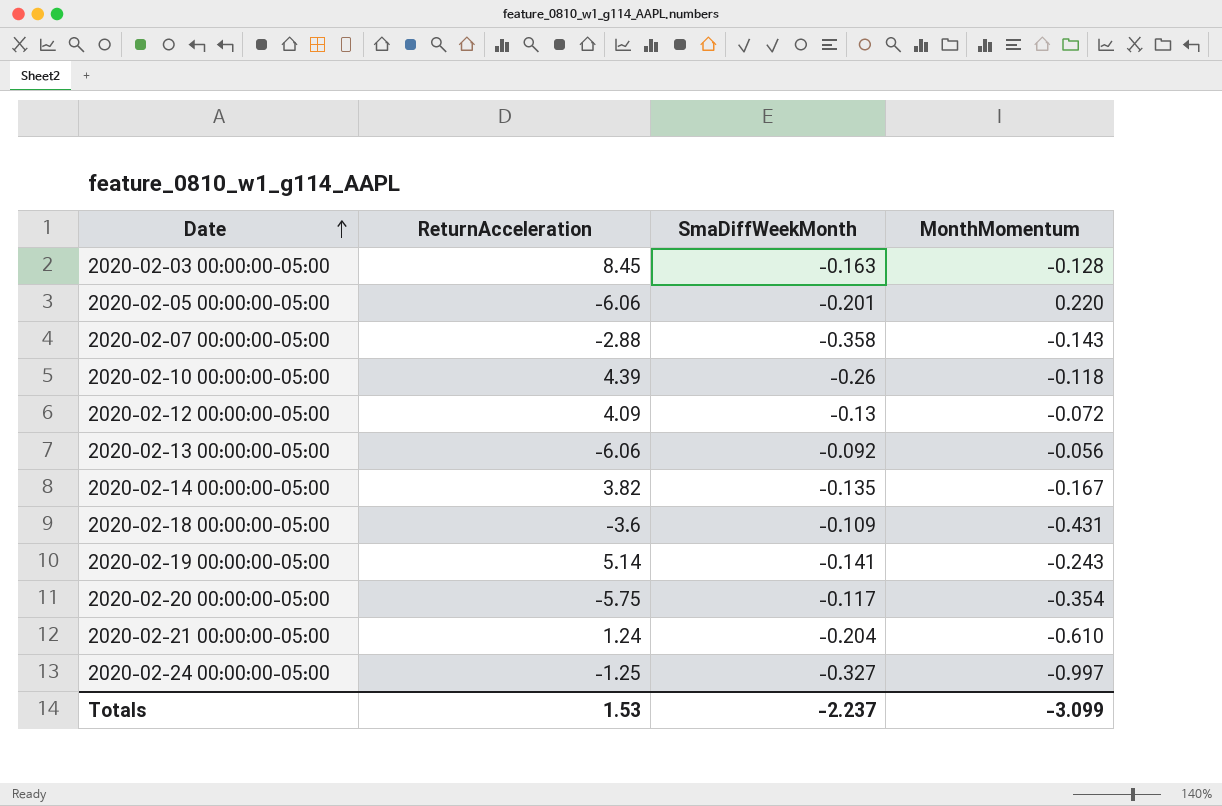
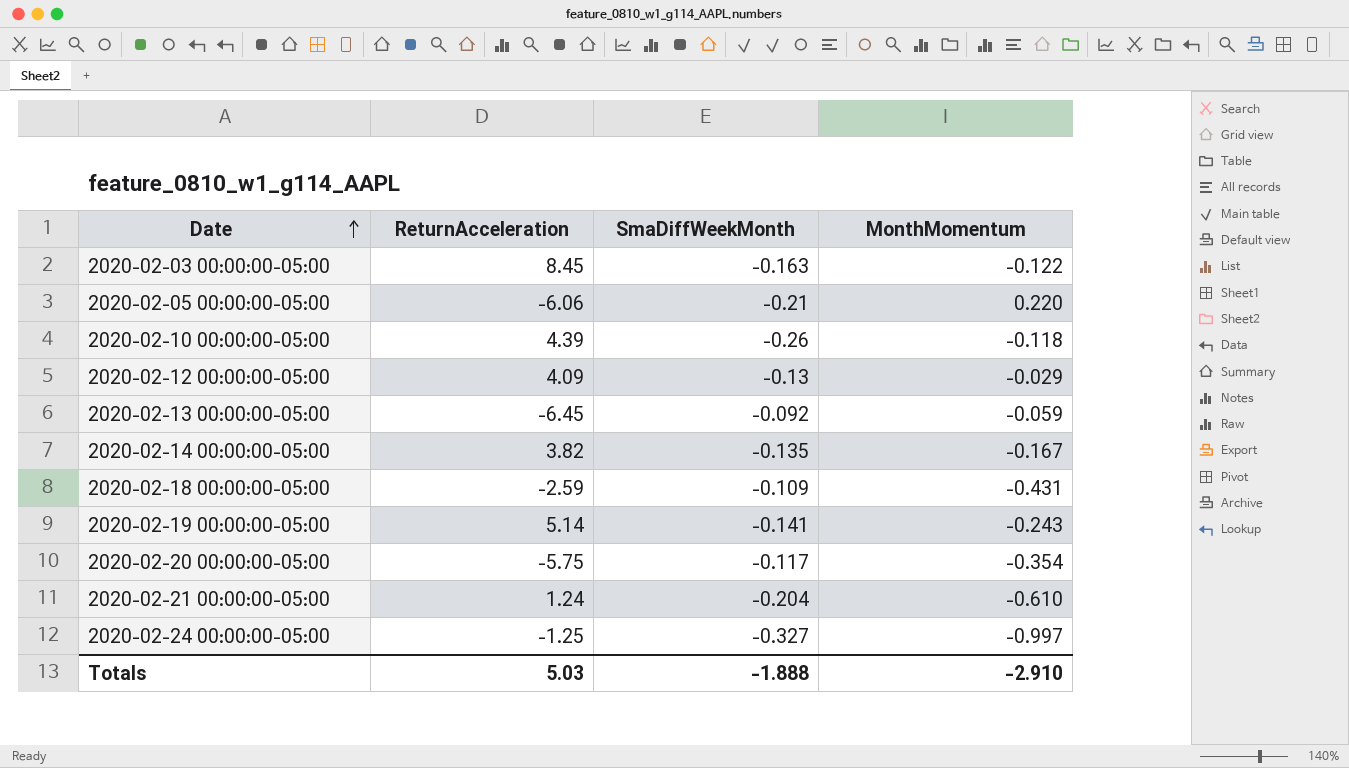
row 2020-02-07 00:00:00-05:00: -2.88 | -0.358 | -0.143 -> none
2020-02-03 00:00:00-05:00 | MonthMomentum: -0.128 -> -0.122
2020-02-05 00:00:00-05:00 | SmaDiffWeekMonth: -0.201 -> -0.21
2020-02-12 00:00:00-05:00 | MonthMomentum: -0.072 -> -0.029
2020-02-13 00:00:00-05:00 | ReturnAcceleration: -6.06 -> -6.45
2020-02-13 00:00:00-05:00 | MonthMomentum: -0.056 -> -0.059
2020-02-18 00:00:00-05:00 | ReturnAcceleration: -3.6 -> -2.59
Totals | ReturnAcceleration: 1.53 -> 5.03
Totals | SmaDiffWeekMonth: -2.237 -> -1.888
Totals | MonthMomentum: -3.099 -> -2.910

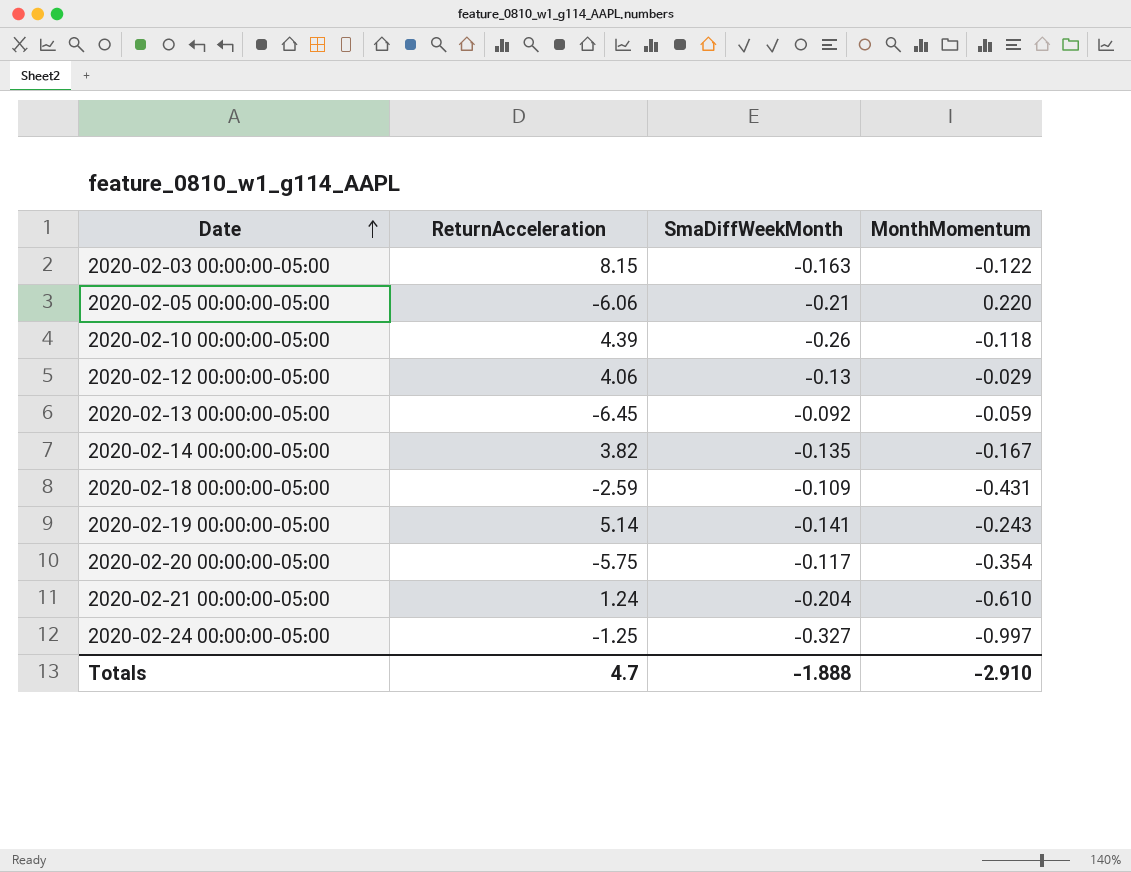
2020-02-03 00:00:00-05:00 | ReturnAcceleration: 8.45 -> 8.15
2020-02-12 00:00:00-05:00 | ReturnAcceleration: 4.09 -> 4.06
Totals | ReturnAcceleration: 5.03 -> 4.7

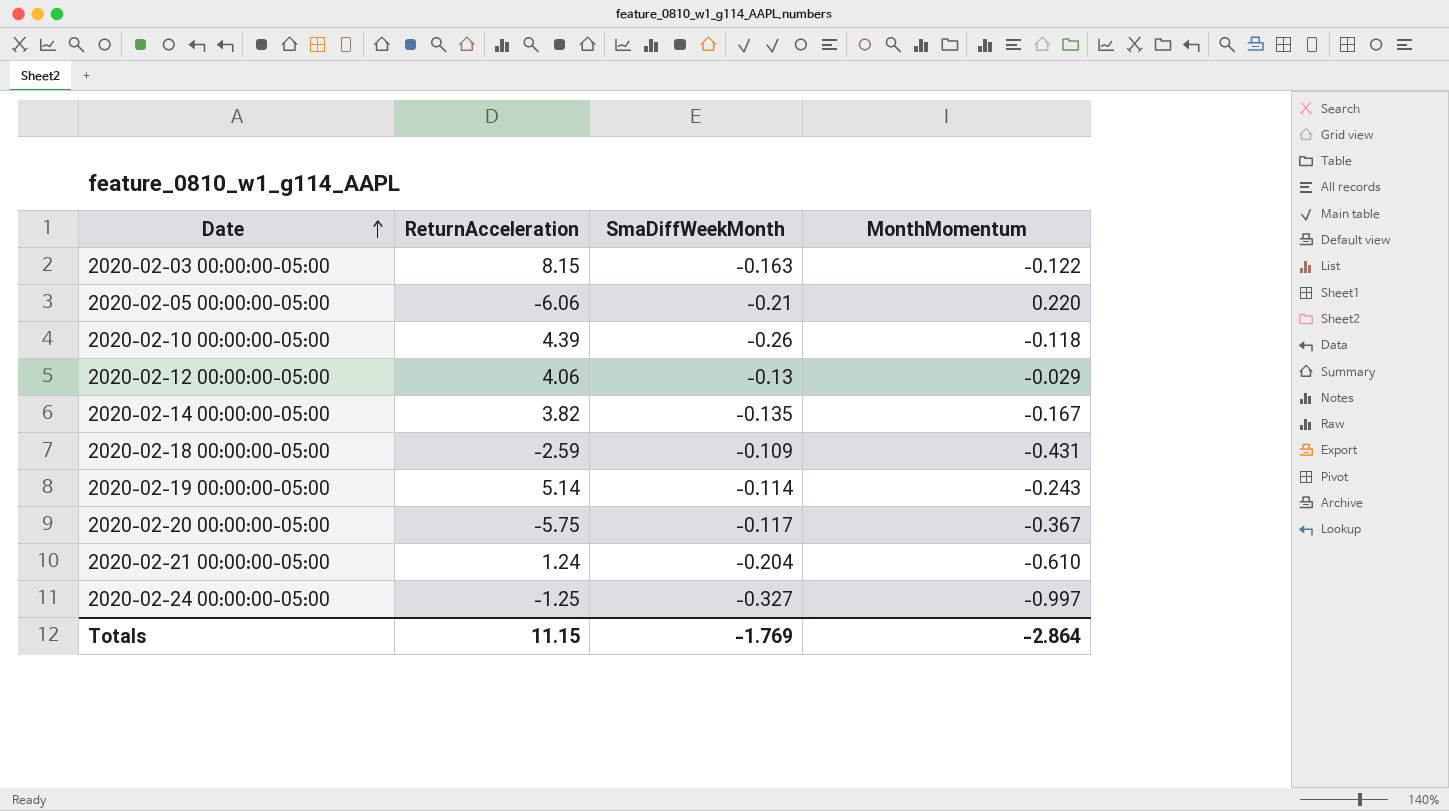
row 2020-02-13 00:00:00-05:00: -6.45 | -0.092 | -0.059 -> none
2020-02-19 00:00:00-05:00 | SmaDiffWeekMonth: -0.141 -> -0.114
2020-02-20 00:00:00-05:00 | MonthMomentum: -0.354 -> -0.367
Totals | ReturnAcceleration: 4.7 -> 11.15
Totals | SmaDiffWeekMonth: -1.888 -> -1.769
Totals | MonthMomentum: -2.910 -> -2.864

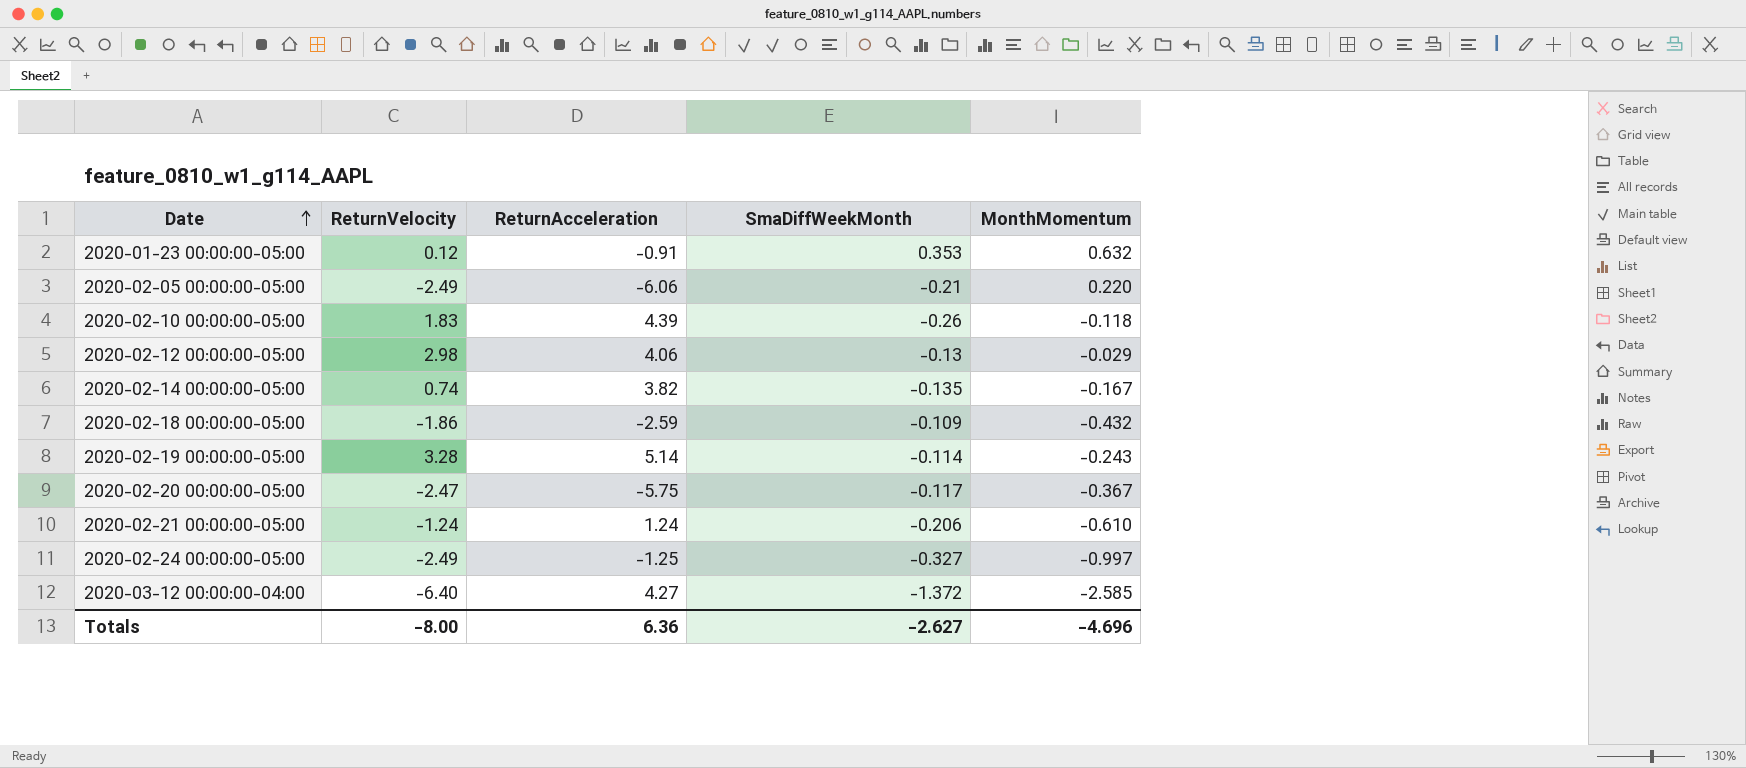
column ReturnVelocity | position: none -> 2
row 2020-02-03 00:00:00-05:00: 8.15 | -0.163 | -0.122 -> none
row 2020-01-23 00:00:00-05:00: none -> 0.12 | -0.91 | 0.353 | 0.632
2020-02-18 00:00:00-05:00 | MonthMomentum: -0.431 -> -0.432
2020-02-21 00:00:00-05:00 | SmaDiffWeekMonth: -0.204 -> -0.206
row 2020-03-12 00:00:00-04:00: none -> -6.40 | 4.27 | -1.372 | -2.585
Totals | ReturnAcceleration: 11.15 -> 6.36
Totals | SmaDiffWeekMonth: -1.769 -> -2.627
Totals | MonthMomentum: -2.864 -> -4.696

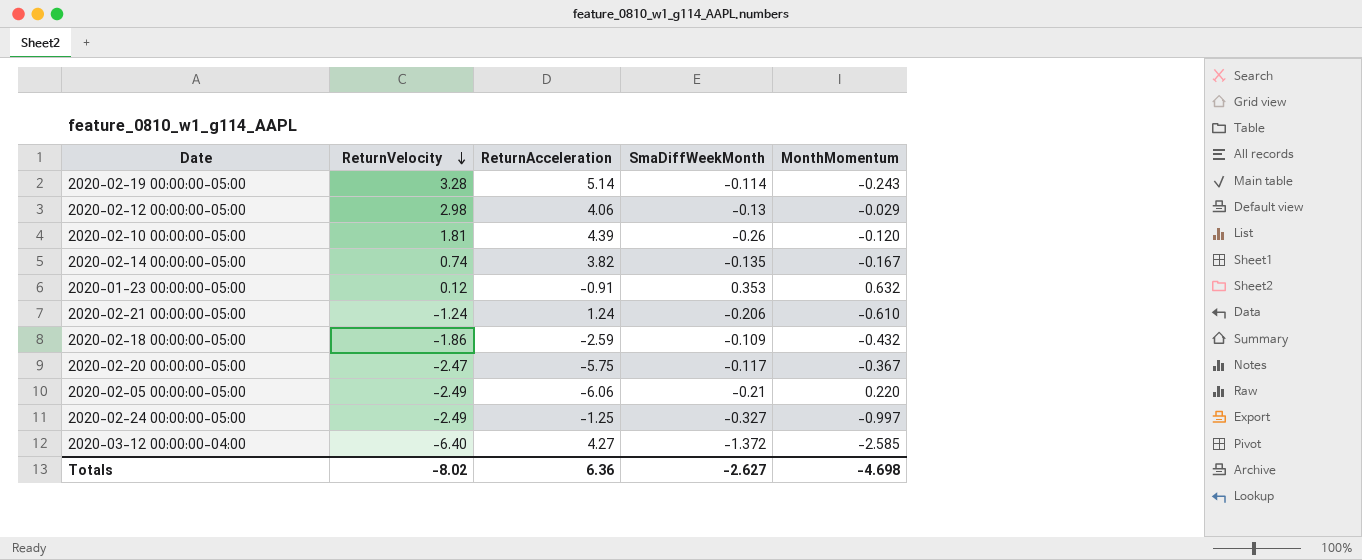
row order: Date ascending -> ReturnVelocity descending
2020-02-10 00:00:00-05:00 | ReturnVelocity: 1.83 -> 1.81
2020-02-10 00:00:00-05:00 | MonthMomentum: -0.118 -> -0.120
Totals | ReturnVelocity: -8.00 -> -8.02
Totals | MonthMomentum: -4.696 -> -4.698

